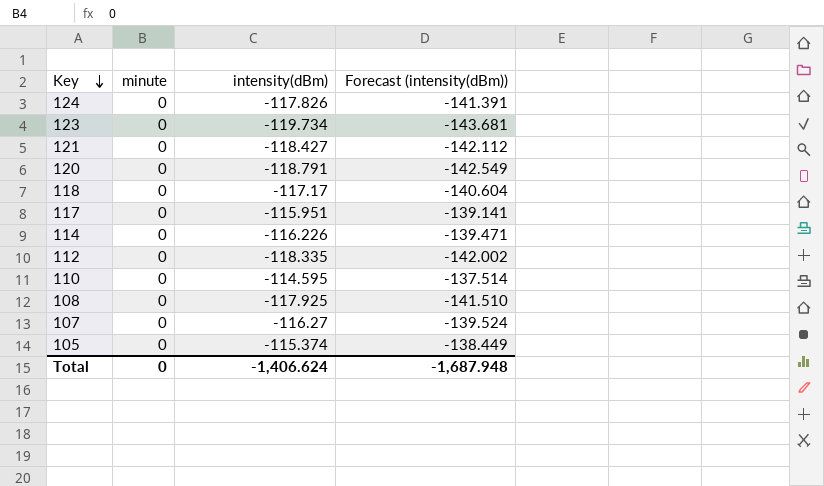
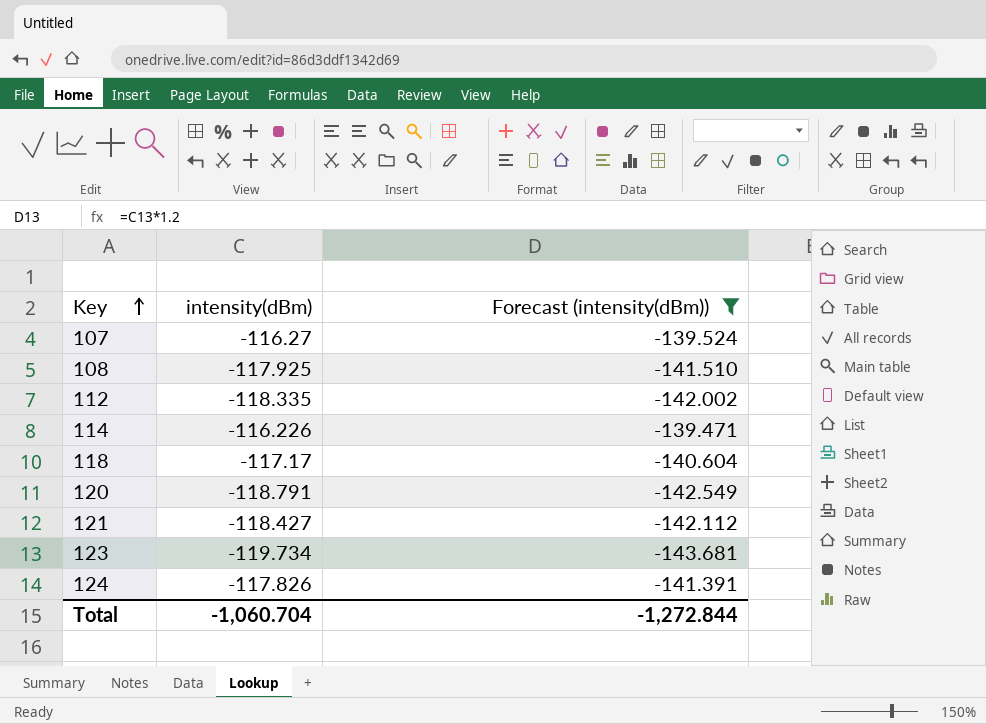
filter: none -> Forecast (intensity(dBm)) <= -139.471
row order: Key descending -> Key ascending
column minute | position: 2 -> none
Total | intensity(dBm): -1,406.624 -> -1,060.704
Total | Forecast (intensity(dBm)): -1,687.948 -> -1,272.844

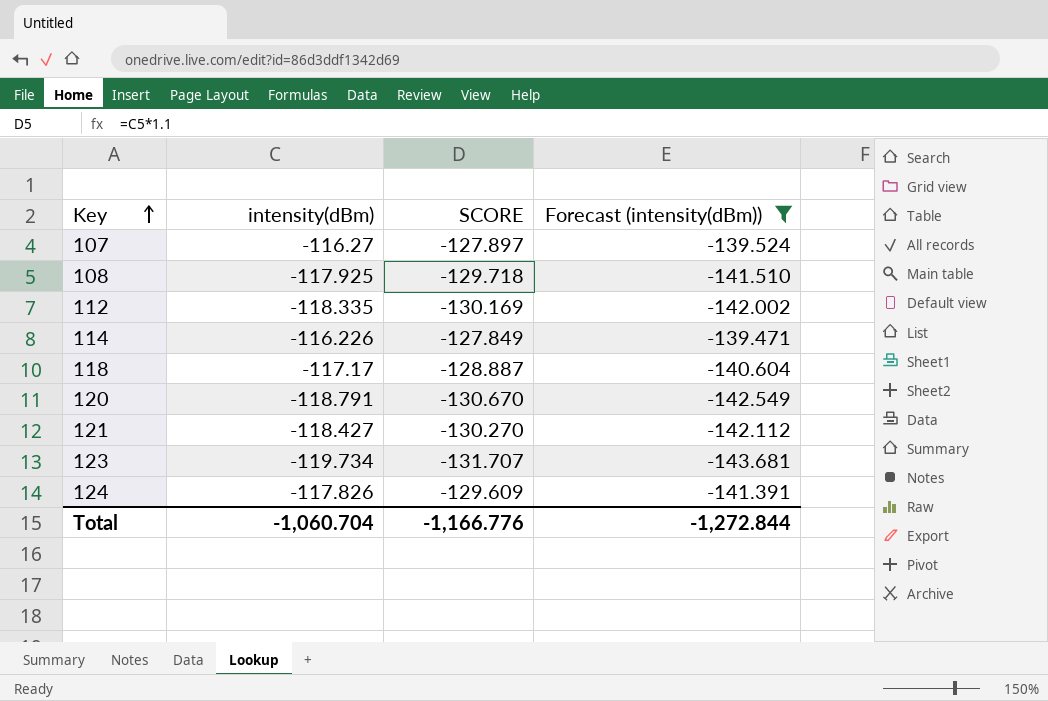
column SCORE | formula: none -> [intensity(dBm)] * 1.1

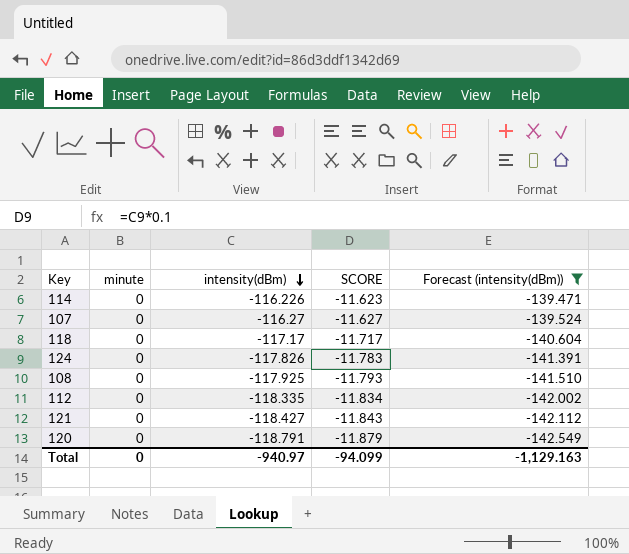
row order: Key ascending -> intensity(dBm) descending
column minute | position: none -> 2
column SCORE | formula: [intensity(dBm)] * 1.1 -> [intensity(dBm)] * 0.1
row 123: -119.734 | -131.707 | -143.681 -> none
Total | intensity(dBm): -1,060.704 -> -940.97
Total | SCORE: -1,166.776 -> -94.099
Total | Forecast (intensity(dBm)): -1,272.844 -> -1,129.163

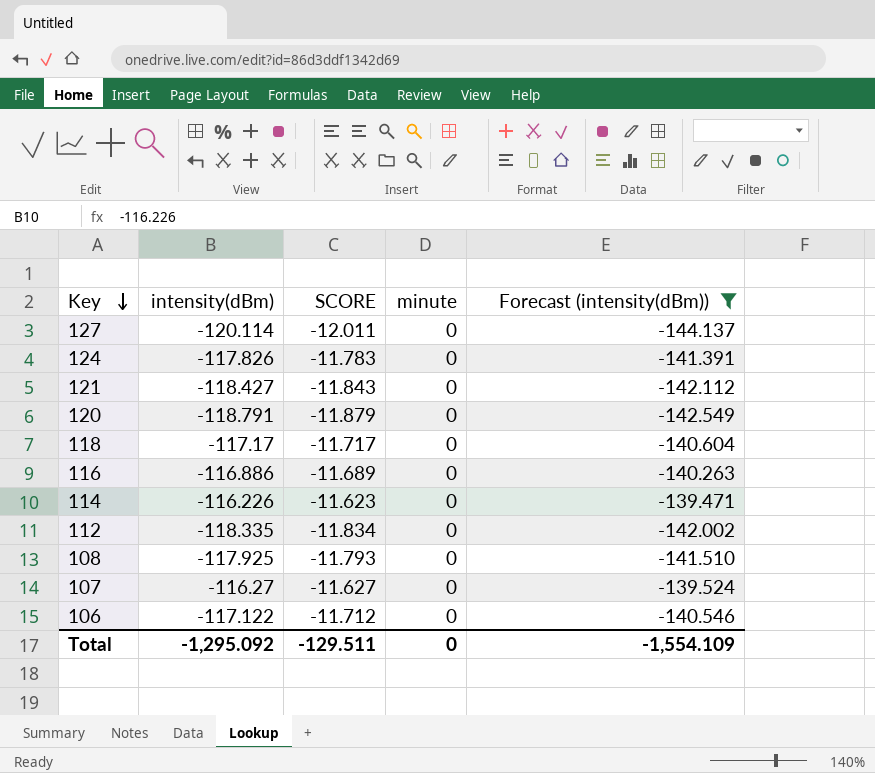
row order: intensity(dBm) descending -> Key descending
column minute | position: 2 -> 4
row 127: none -> -120.114 | -12.011 | 0 | -144.137
row 116: none -> -116.886 | -11.689 | 0 | -140.263
row 106: none -> -117.122 | -11.712 | 0 | -140.546
Total | intensity(dBm): -940.97 -> -1,295.092
Total | SCORE: -94.099 -> -129.511
Total | Forecast (intensity(dBm)): -1,129.163 -> -1,554.109

